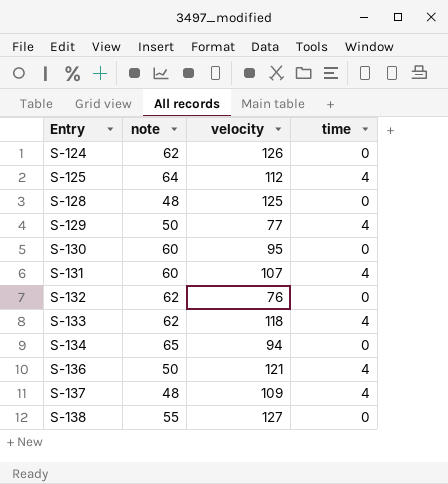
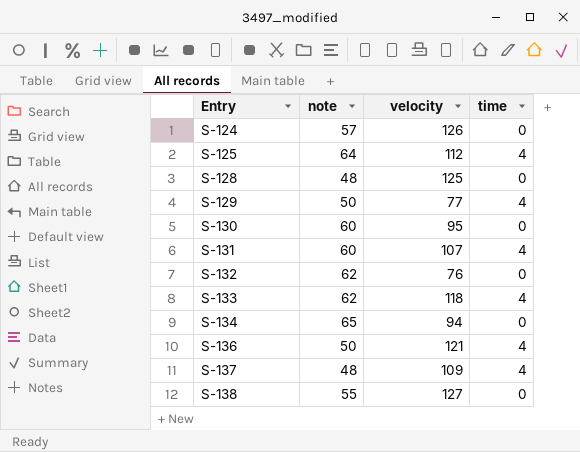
S-124 | note: 62 -> 57

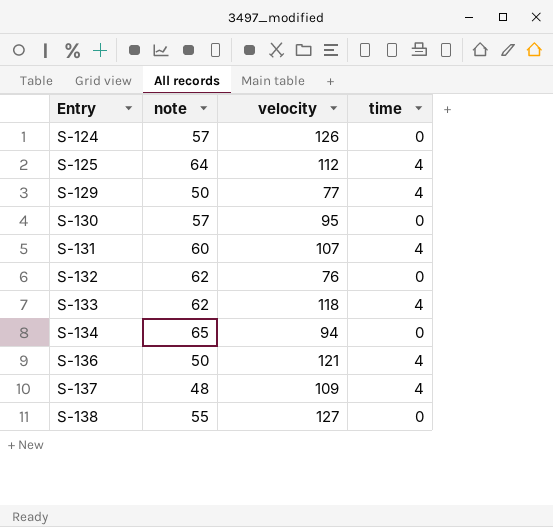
row S-128: 48 | 125 | 0 -> none
S-130 | note: 60 -> 57

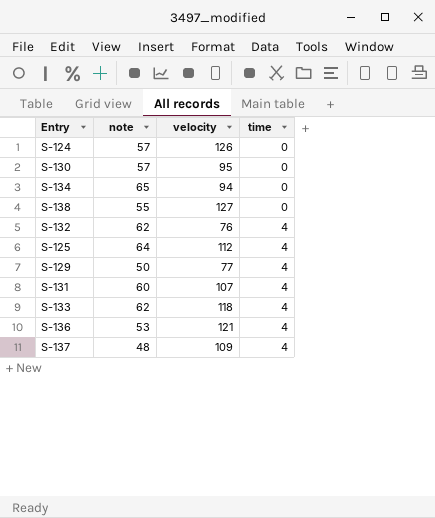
row order: Entry ascending -> time ascending
S-132 | time: 0 -> 4
S-136 | note: 50 -> 53

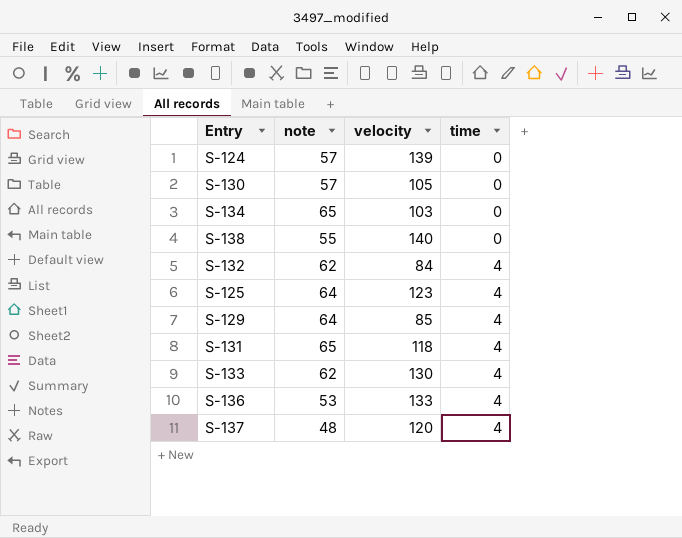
S-124 | velocity: 126 -> 139
S-130 | velocity: 95 -> 105
S-134 | velocity: 94 -> 103
S-138 | velocity: 127 -> 140
S-132 | velocity: 76 -> 84
S-125 | velocity: 112 -> 123
S-129 | note: 50 -> 64
S-129 | velocity: 77 -> 85
S-131 | note: 60 -> 65
S-131 | velocity: 107 -> 118
S-133 | velocity: 118 -> 130
S-136 | velocity: 121 -> 133
S-137 | velocity: 109 -> 120

